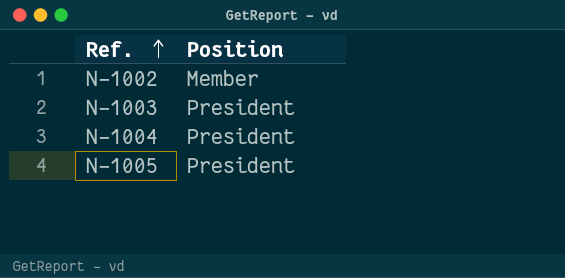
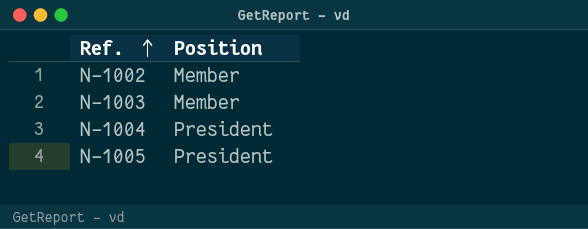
N-1003 | Position: President -> Member

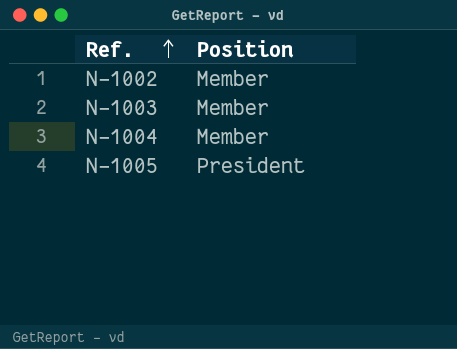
N-1004 | Position: President -> Member

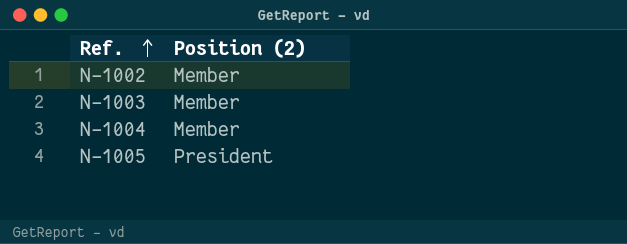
column name: Position -> Position (2)

